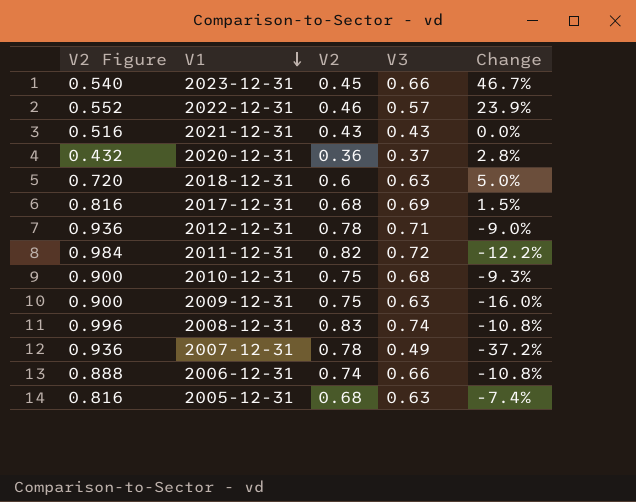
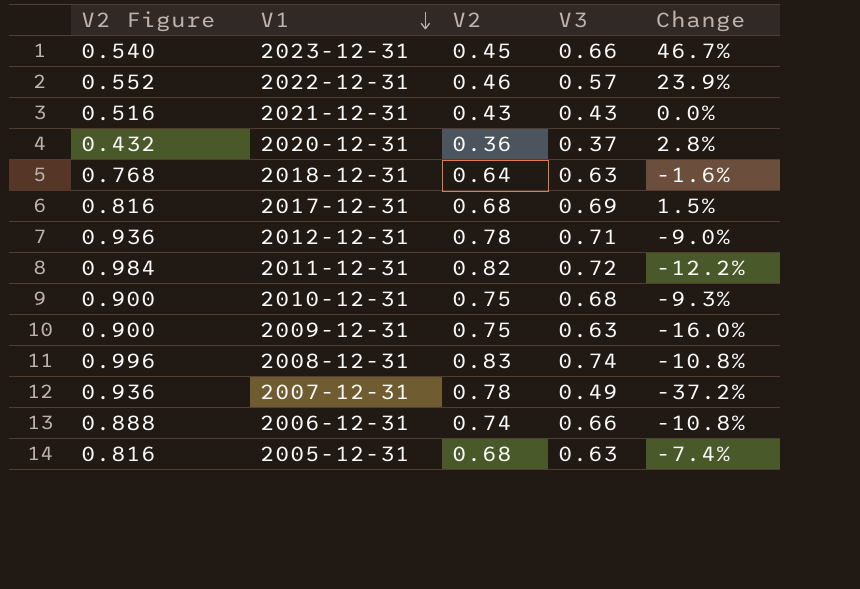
2018-12-31 | V2 Figure: 0.720 -> 0.768
2018-12-31 | V2: 0.6 -> 0.64
2018-12-31 | Change: 5.0% -> -1.6%

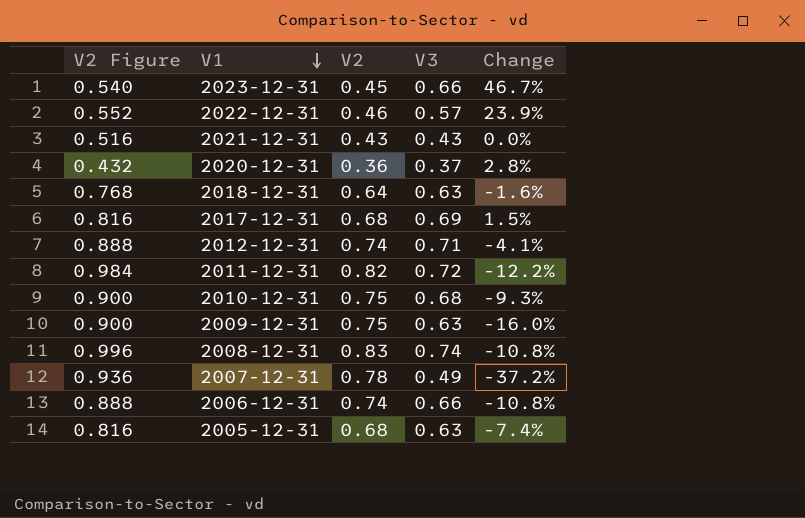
2012-12-31 | V2 Figure: 0.936 -> 0.888
2012-12-31 | V2: 0.78 -> 0.74
2012-12-31 | Change: -9.0% -> -4.1%

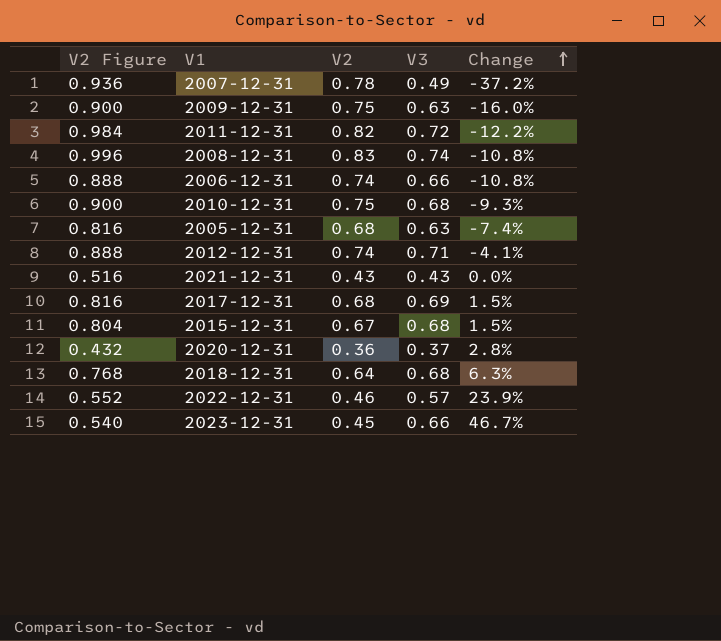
row order: V1 descending -> Change ascending
row 2015-12-31: none -> 0.804 | 0.67 | 0.68 | 1.5%
2018-12-31 | V3: 0.63 -> 0.68
2018-12-31 | Change: -1.6% -> 6.3%

